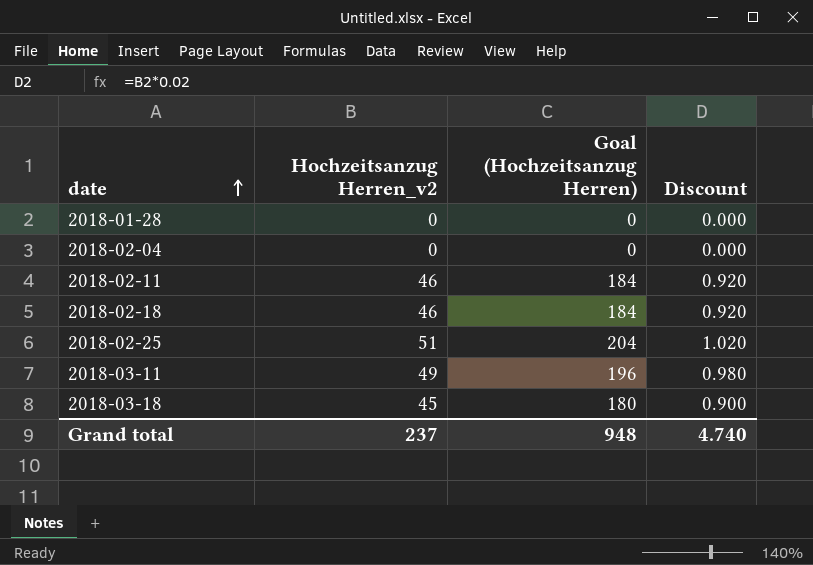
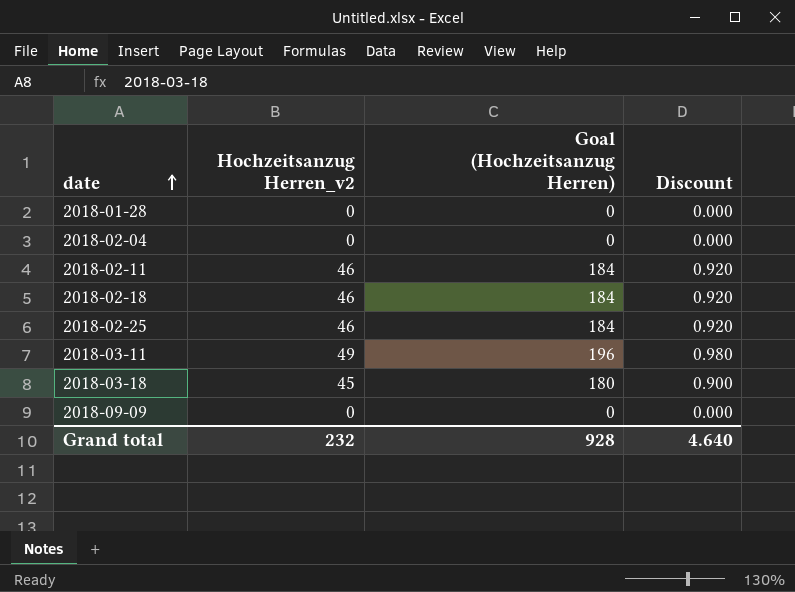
2018-02-25 | Hochzeitsanzug Herren_v2: 51 -> 46
2018-02-25 | Goal (Hochzeitsanzug Herren): 204 -> 184
2018-02-25 | Discount: 1.020 -> 0.920
row 2018-09-09: none -> 0 | 0 | 0.000
Grand total | Hochzeitsanzug Herren_v2: 237 -> 232
Grand total | Goal (Hochzeitsanzug Herren): 948 -> 928
Grand total | Discount: 4.740 -> 4.640

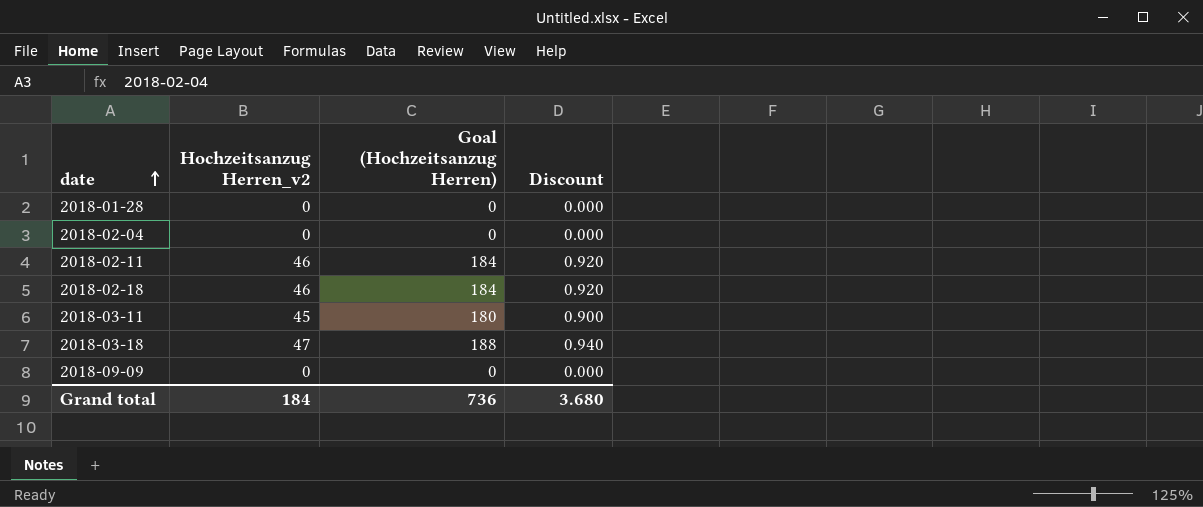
row 2018-02-25: 46 | 184 | 0.920 -> none
2018-03-11 | Hochzeitsanzug Herren_v2: 49 -> 45
2018-03-11 | Goal (Hochzeitsanzug Herren): 196 -> 180
2018-03-11 | Discount: 0.980 -> 0.900
2018-03-18 | Hochzeitsanzug Herren_v2: 45 -> 47
2018-03-18 | Goal (Hochzeitsanzug Herren): 180 -> 188
2018-03-18 | Discount: 0.900 -> 0.940
Grand total | Hochzeitsanzug Herren_v2: 232 -> 184
Grand total | Goal (Hochzeitsanzug Herren): 928 -> 736
Grand total | Discount: 4.640 -> 3.680

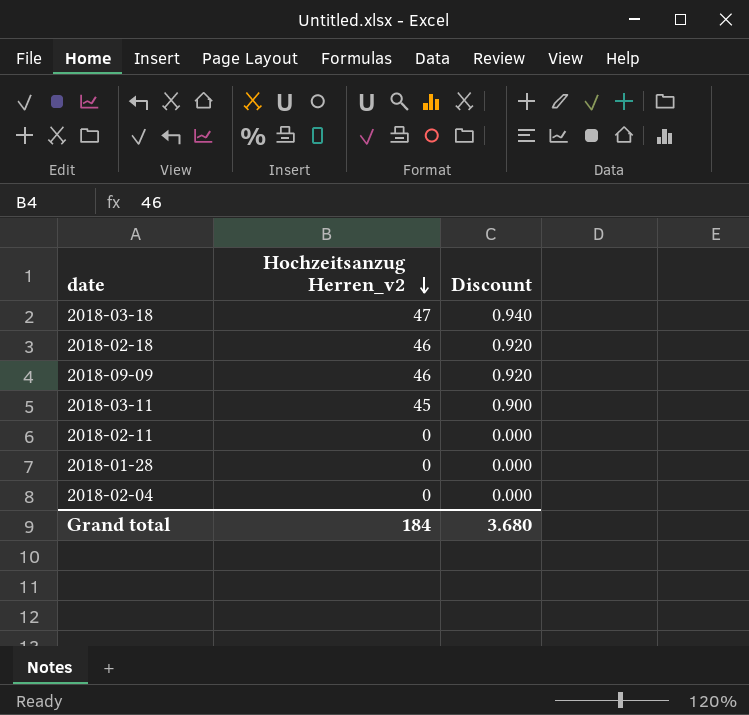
row order: date ascending -> Hochzeitsanzug Herren_v2 descending
column Goal (Hochzeitsanzug Herren) | formula: [Hochzeitsanzug Herren_v2] * 4 -> none
2018-09-09 | Hochzeitsanzug Herren_v2: 0 -> 46
2018-09-09 | Discount: 0.000 -> 0.920
2018-02-11 | Hochzeitsanzug Herren_v2: 46 -> 0
2018-02-11 | Discount: 0.920 -> 0.000

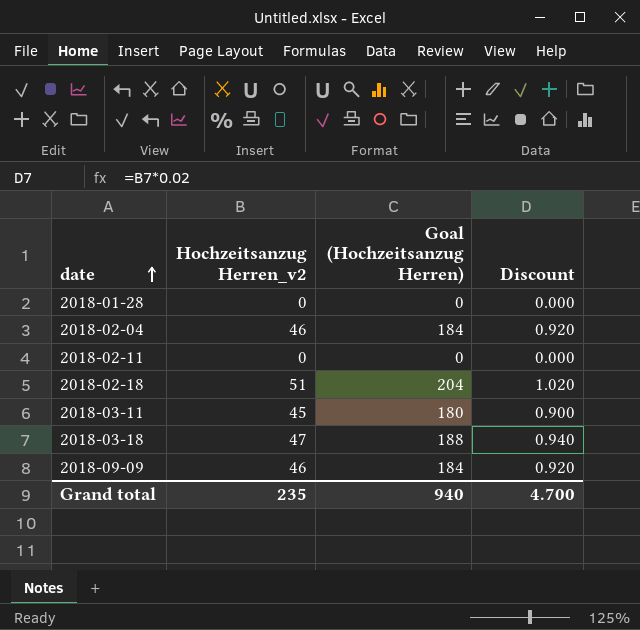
row order: Hochzeitsanzug Herren_v2 descending -> date ascending
column Goal (Hochzeitsanzug Herren) | formula: none -> [Hochzeitsanzug Herren_v2] * 4
2018-02-04 | Hochzeitsanzug Herren_v2: 0 -> 46
2018-02-04 | Discount: 0.000 -> 0.920
2018-02-18 | Hochzeitsanzug Herren_v2: 46 -> 51
2018-02-18 | Discount: 0.920 -> 1.020
Grand total | Hochzeitsanzug Herren_v2: 184 -> 235
Grand total | Discount: 3.680 -> 4.700

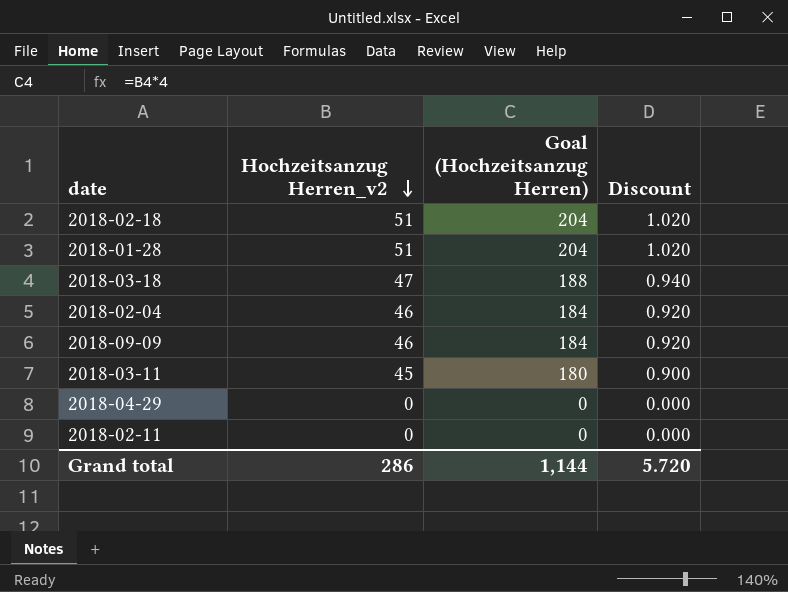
row order: date ascending -> Hochzeitsanzug Herren_v2 descending
2018-01-28 | Hochzeitsanzug Herren_v2: 0 -> 51
2018-01-28 | Goal (Hochzeitsanzug Herren): 0 -> 204
2018-01-28 | Discount: 0.000 -> 1.020
row 2018-04-29: none -> 0 | 0 | 0.000
Grand total | Hochzeitsanzug Herren_v2: 235 -> 286
Grand total | Goal (Hochzeitsanzug Herren): 940 -> 1,144
Grand total | Discount: 4.700 -> 5.720

